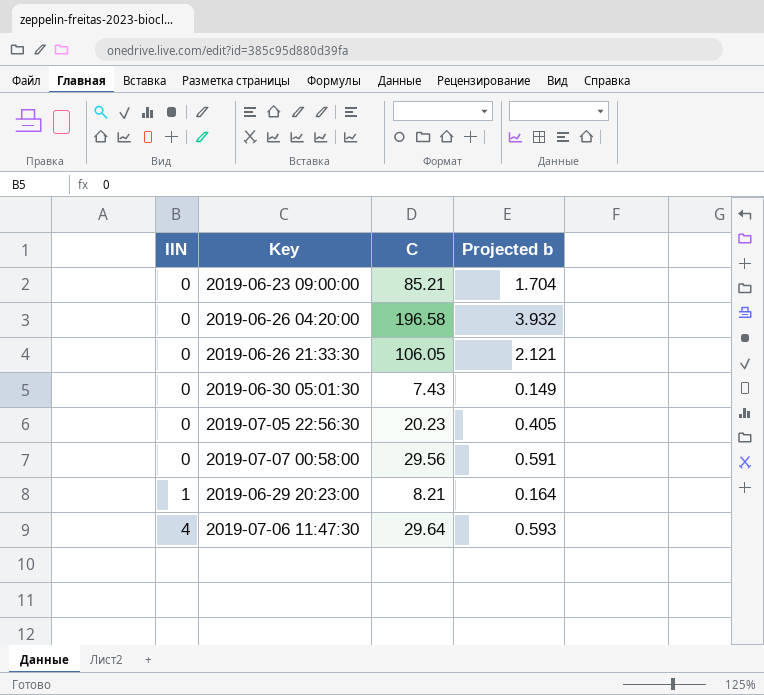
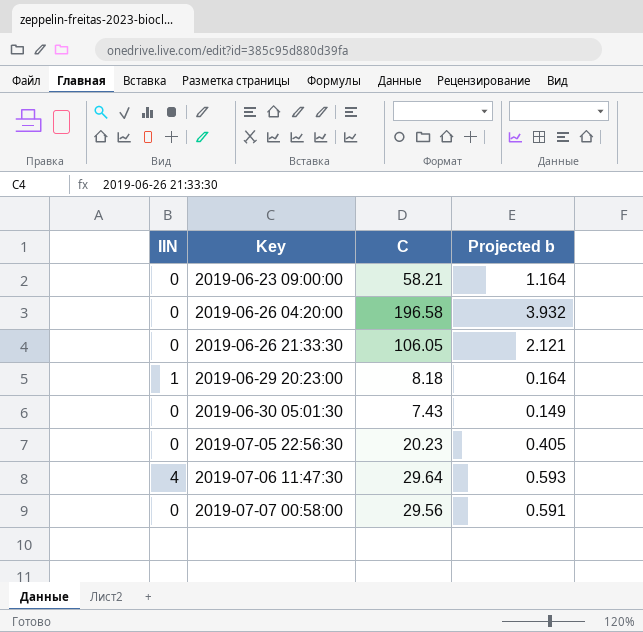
row order: IIN ascending -> Key ascending
2019-06-23 09:00:00 | C: 85.21 -> 58.21
2019-06-23 09:00:00 | Projected b: 1.704 -> 1.164
2019-06-29 20:23:00 | C: 8.21 -> 8.18

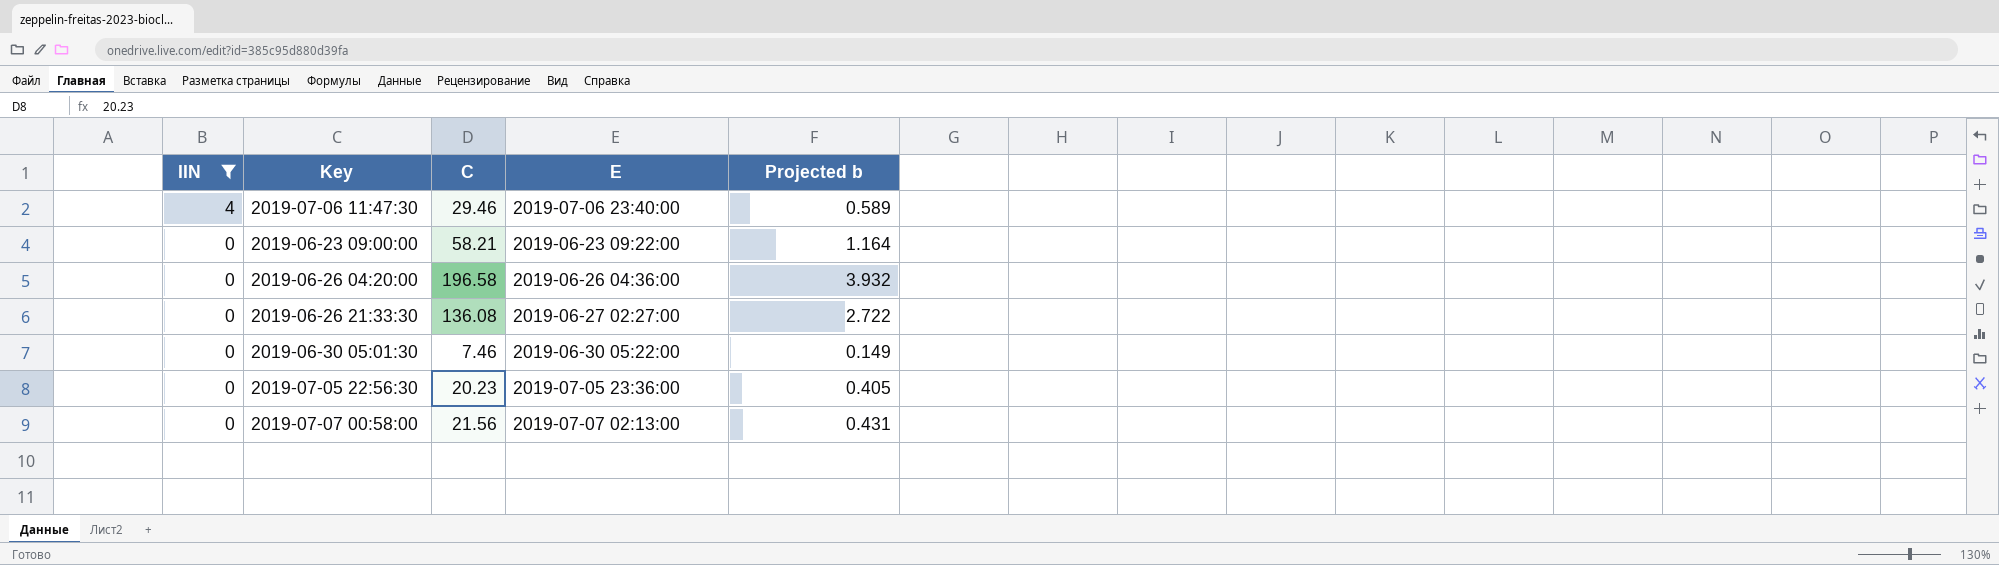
filter: none -> IIN != 1
row order: Key ascending -> IIN descending
column E | position: none -> 4
2019-07-06 11:47:30 | C: 29.64 -> 29.46
2019-07-06 11:47:30 | Projected b: 0.593 -> 0.589
2019-06-26 21:33:30 | C: 106.05 -> 136.08
2019-06-26 21:33:30 | Projected b: 2.121 -> 2.722
2019-06-30 05:01:30 | C: 7.43 -> 7.46
2019-07-07 00:58:00 | C: 29.56 -> 21.56
2019-07-07 00:58:00 | Projected b: 0.591 -> 0.431

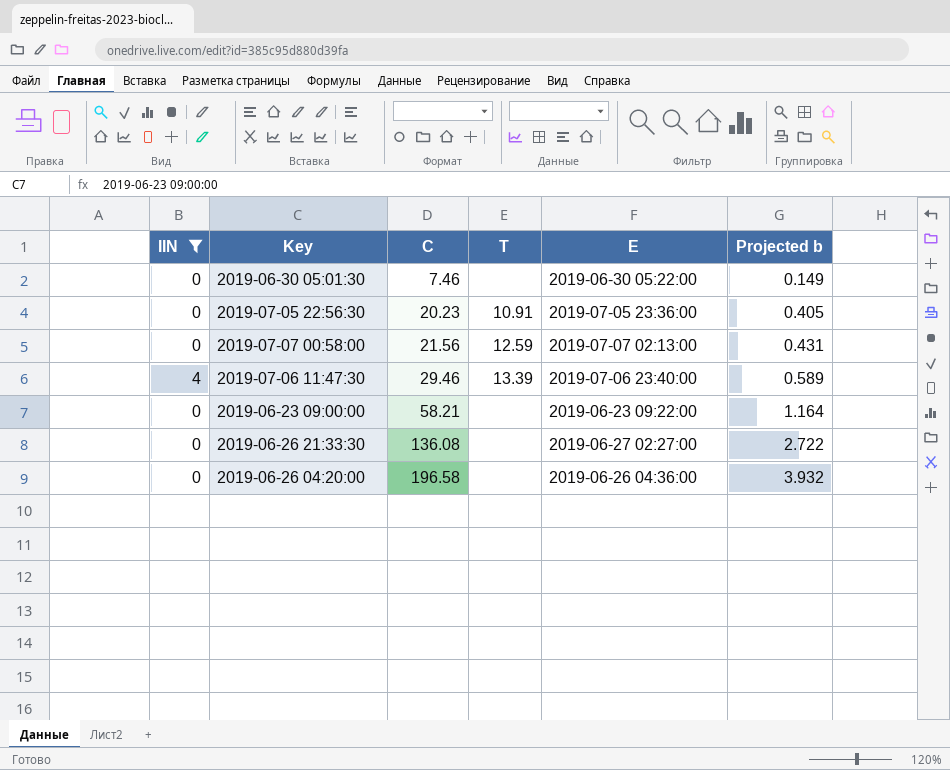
row order: IIN descending -> C ascending
column T | position: none -> 4

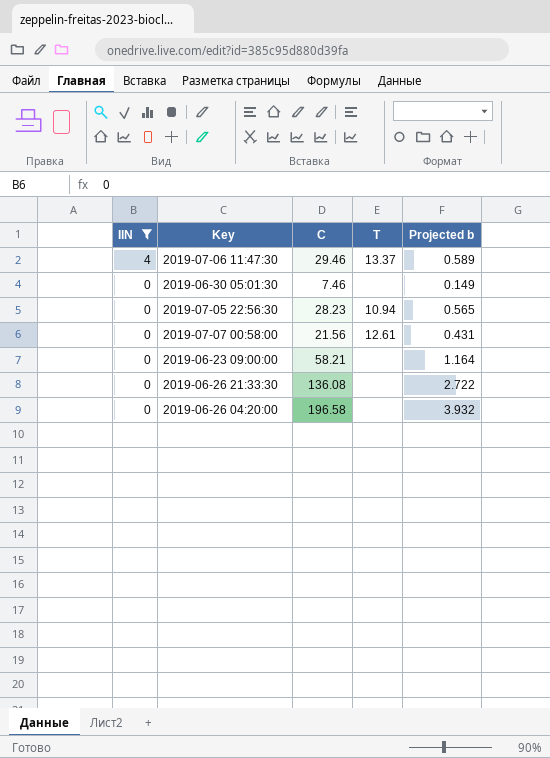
row order: C ascending -> IIN descending
column E | position: 5 -> none
2019-07-06 11:47:30 | T: 13.39 -> 13.37
2019-07-05 22:56:30 | C: 20.23 -> 28.23
2019-07-05 22:56:30 | T: 10.91 -> 10.94
2019-07-05 22:56:30 | Projected b: 0.405 -> 0.565
2019-07-07 00:58:00 | T: 12.59 -> 12.61

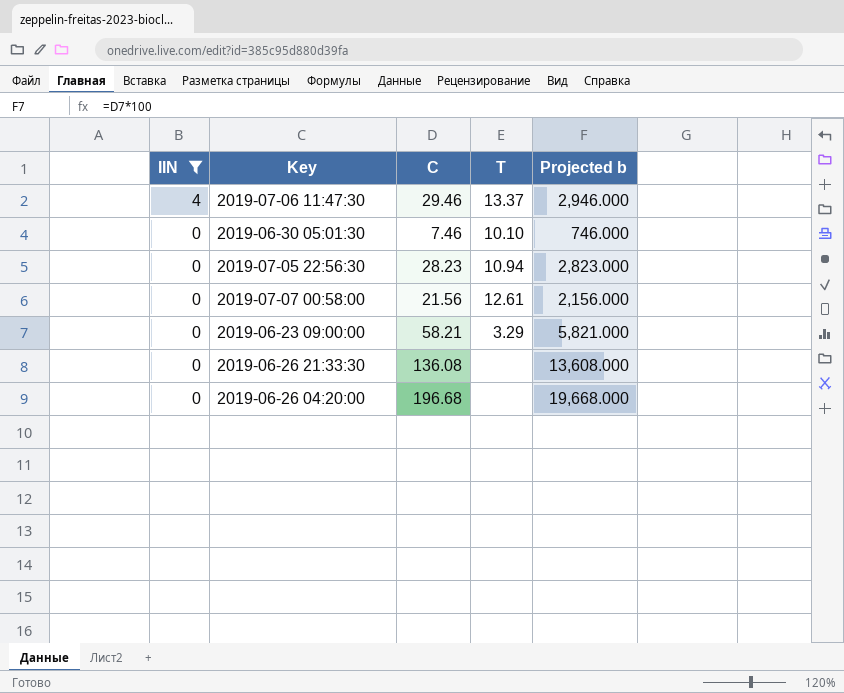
column Projected b | formula: [C] * 0.02 -> [C] * 100
2019-06-30 05:01:30 | T: none -> 10.10
2019-06-23 09:00:00 | T: none -> 3.29
2019-06-26 04:20:00 | C: 196.58 -> 196.68

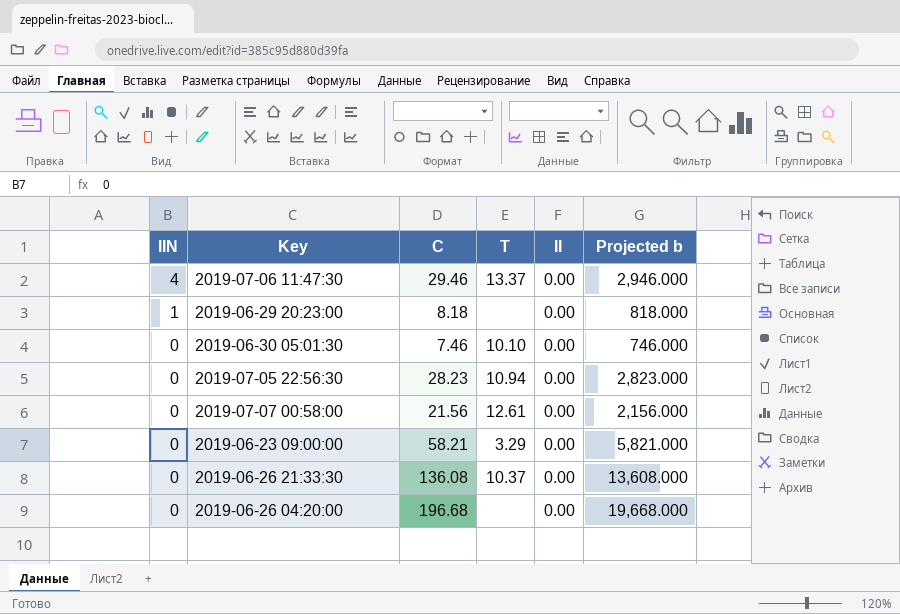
filter: IIN != 1 -> none
column II | position: none -> 5
2019-06-26 21:33:30 | T: none -> 10.37

